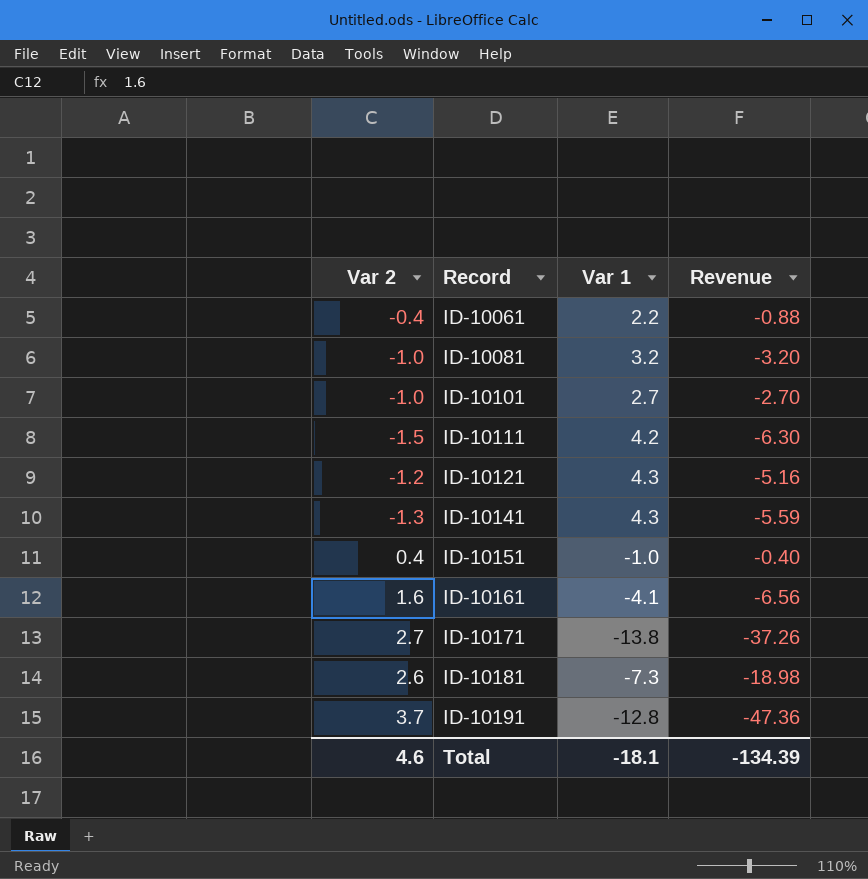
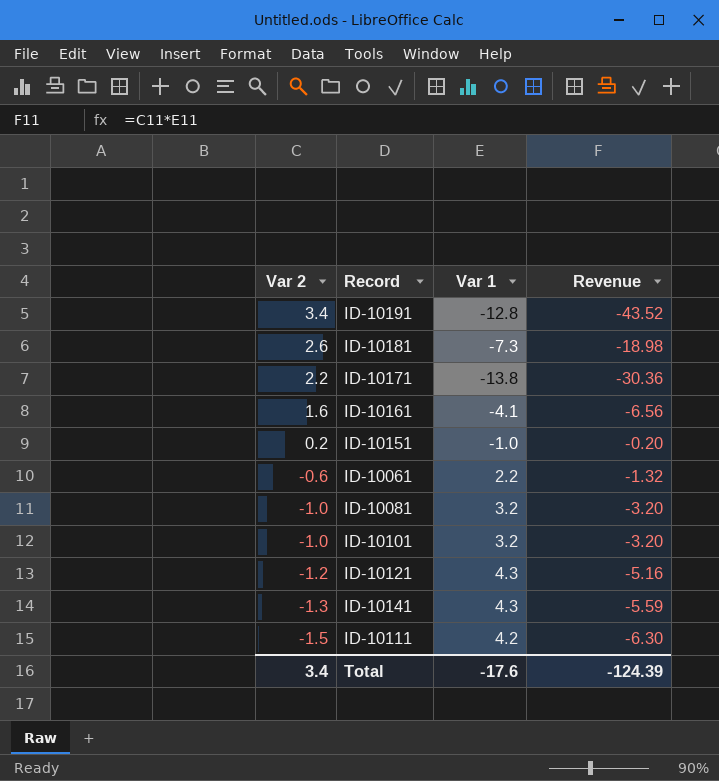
row order: Record ascending -> Var 2 descending
ID-10191 | Var 2: 3.7 -> 3.4
ID-10191 | Revenue: -47.36 -> -43.52
ID-10171 | Var 2: 2.7 -> 2.2
ID-10171 | Revenue: -37.26 -> -30.36
ID-10151 | Var 2: 0.4 -> 0.2
ID-10151 | Revenue: -0.40 -> -0.20
ID-10061 | Var 2: -0.4 -> -0.6
ID-10061 | Revenue: -0.88 -> -1.32
ID-10101 | Var 1: 2.7 -> 3.2
ID-10101 | Revenue: -2.70 -> -3.20
Total | Var 2: 4.6 -> 3.4
Total | Var 1: -18.1 -> -17.6
Total | Revenue: -134.39 -> -124.39

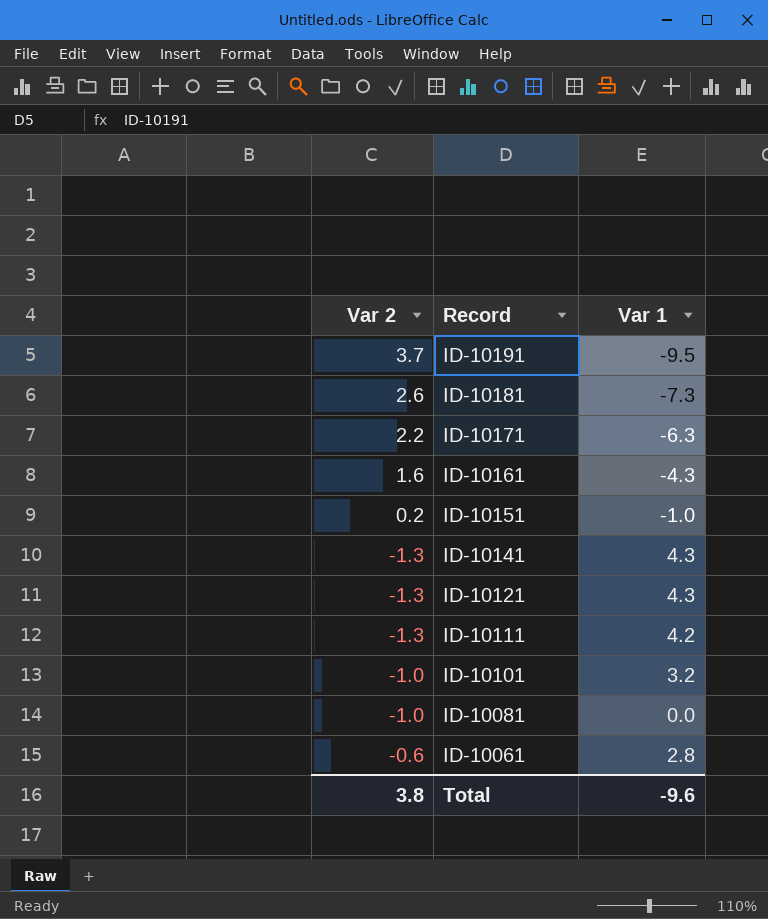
row order: Var 2 descending -> Record descending
column Revenue | formula: [Var 2] * [Var 1] -> none
ID-10191 | Var 2: 3.4 -> 3.7
ID-10191 | Var 1: -12.8 -> -9.5
ID-10171 | Var 1: -13.8 -> -6.3
ID-10161 | Var 1: -4.1 -> -4.3
ID-10121 | Var 2: -1.2 -> -1.3
ID-10111 | Var 2: -1.5 -> -1.3
ID-10081 | Var 1: 3.2 -> 0.0
ID-10061 | Var 1: 2.2 -> 2.8
Total | Var 2: 3.4 -> 3.8
Total | Var 1: -17.6 -> -9.6

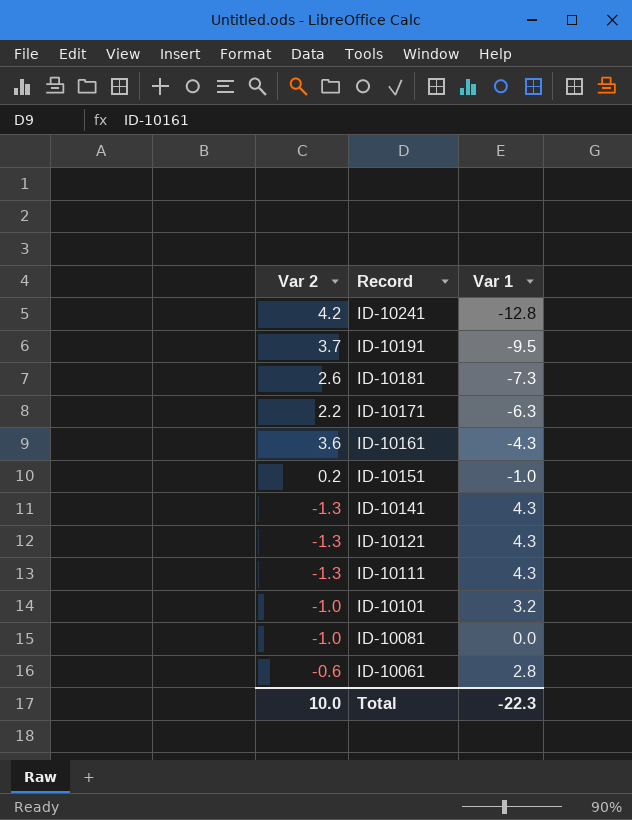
row ID-10241: none -> 4.2 | -12.8
ID-10161 | Var 2: 1.6 -> 3.6
ID-10111 | Var 1: 4.2 -> 4.3
Total | Var 2: 3.8 -> 10.0
Total | Var 1: -9.6 -> -22.3

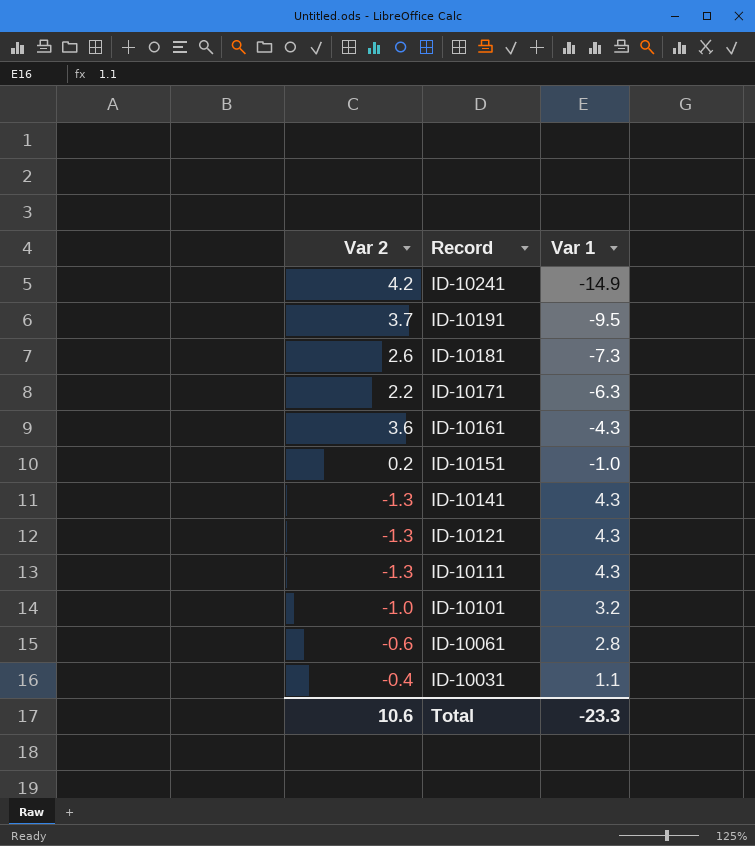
row ID-10081: -1.0 | 0.0 -> none
ID-10241 | Var 1: -12.8 -> -14.9
row ID-10031: none -> -0.4 | 1.1
Total | Var 2: 10.0 -> 10.6
Total | Var 1: -22.3 -> -23.3

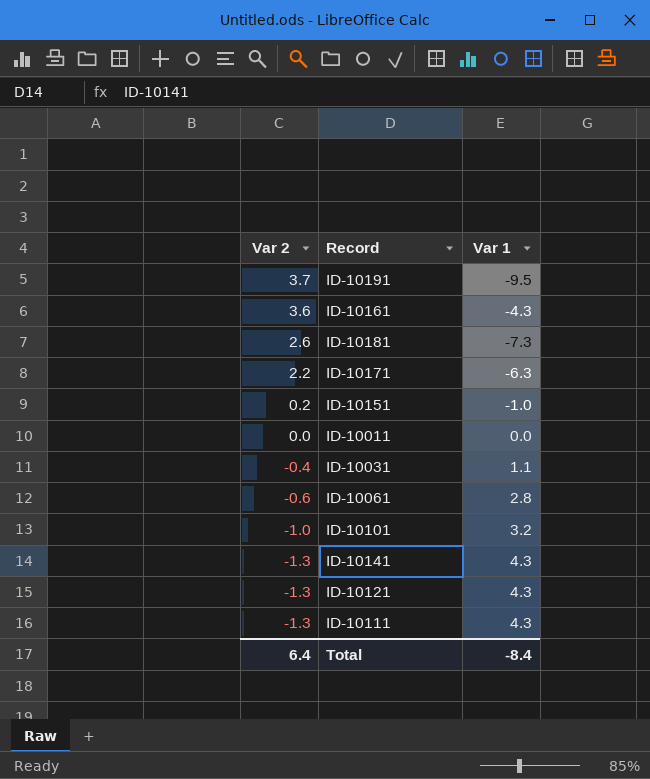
row order: Record descending -> Var 2 descending
row ID-10241: 4.2 | -14.9 -> none
row ID-10011: none -> 0.0 | 0.0
Total | Var 2: 10.6 -> 6.4
Total | Var 1: -23.3 -> -8.4

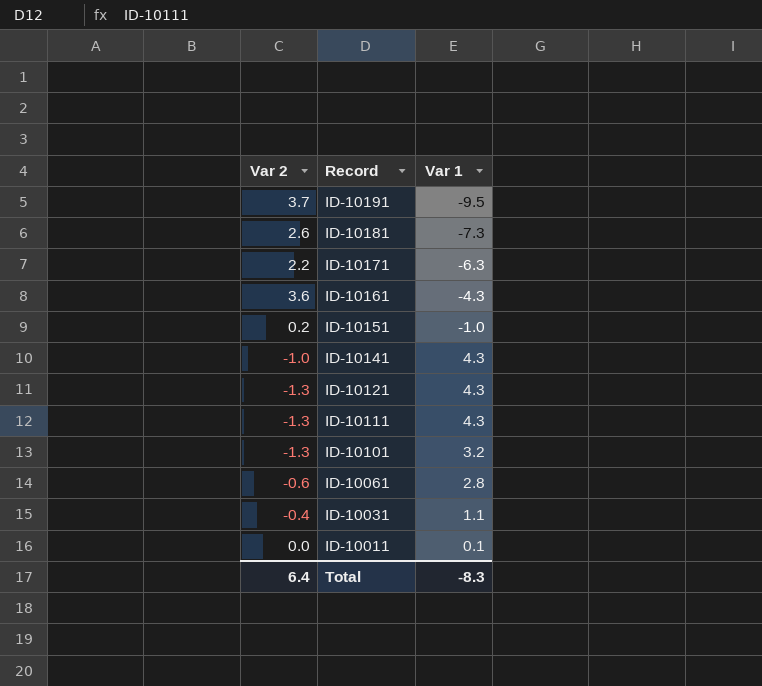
row order: Var 2 descending -> Record descending
ID-10141 | Var 2: -1.3 -> -1.0
ID-10101 | Var 2: -1.0 -> -1.3
ID-10011 | Var 1: 0.0 -> 0.1
Total | Var 1: -8.4 -> -8.3

